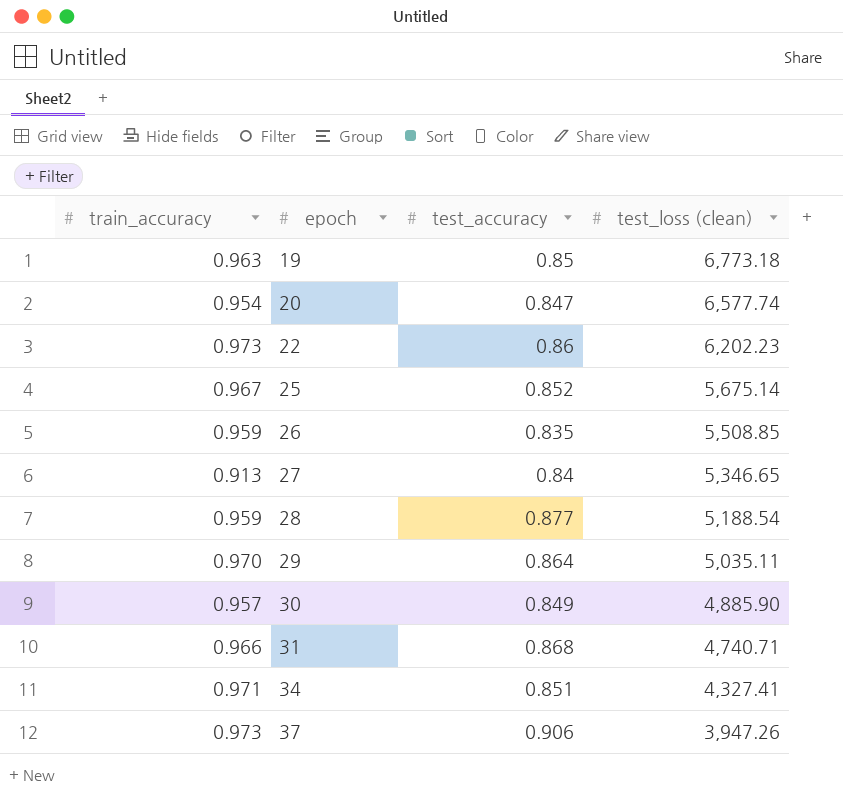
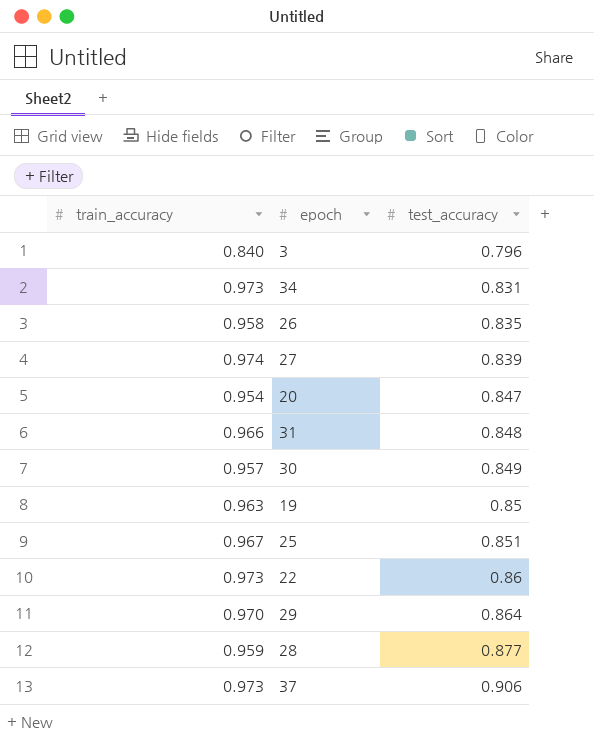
row order: epoch ascending -> test_accuracy ascending
column test_loss (clean) | position: 4 -> none
row 3: none -> 0.840 | 0.796
34 | train_accuracy: 0.971 -> 0.973
34 | test_accuracy: 0.851 -> 0.831
26 | train_accuracy: 0.959 -> 0.958
27 | train_accuracy: 0.913 -> 0.974
27 | test_accuracy: 0.84 -> 0.839
31 | test_accuracy: 0.868 -> 0.848
25 | test_accuracy: 0.852 -> 0.851

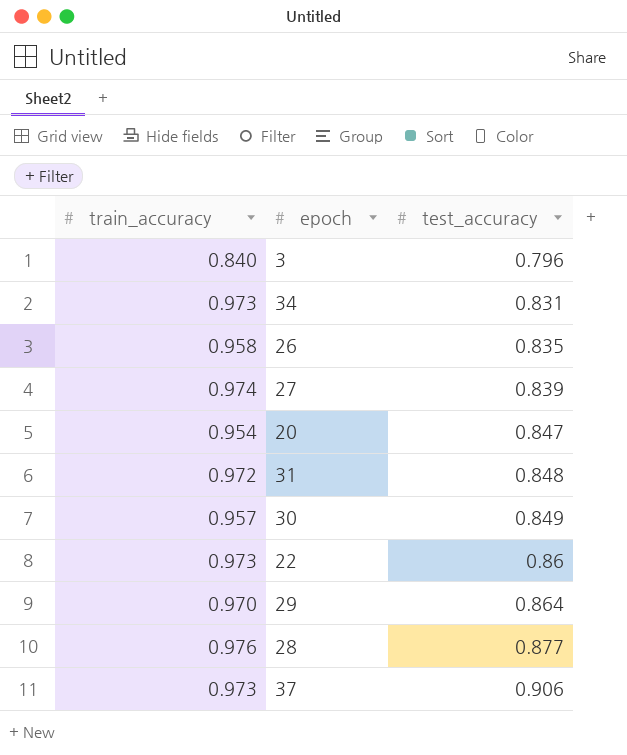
row 19: 0.963 | 0.85 -> none
row 25: 0.967 | 0.851 -> none
31 | train_accuracy: 0.966 -> 0.972
28 | train_accuracy: 0.959 -> 0.976

